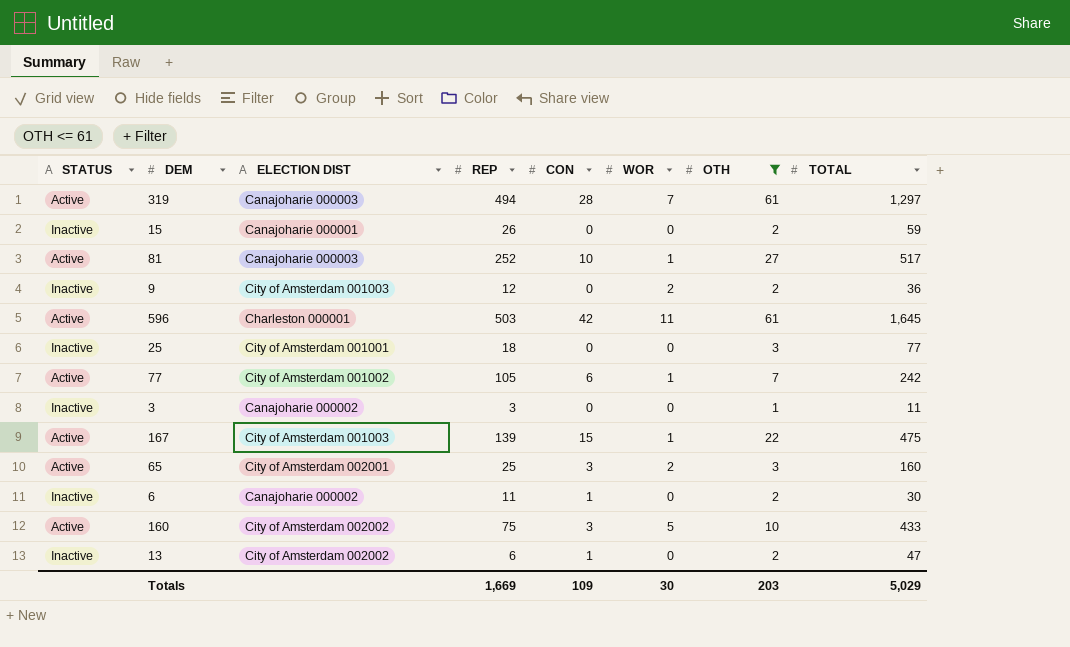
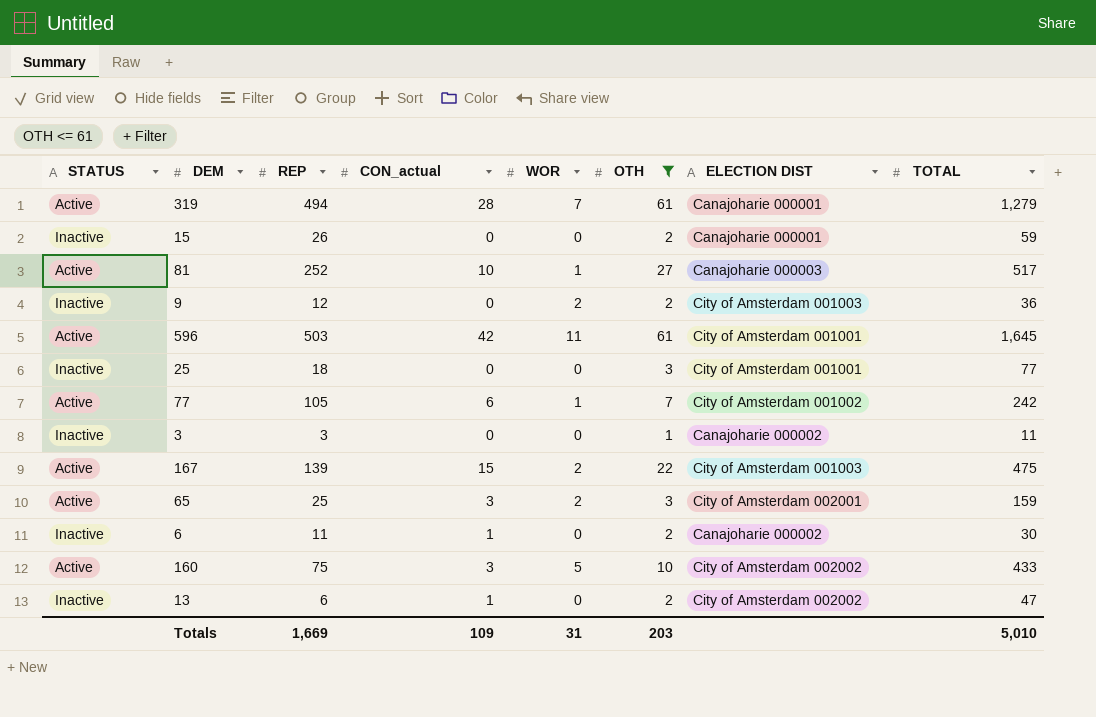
column name: CON -> CON_actual
column ELECTION DIST | position: 3 -> 7
319 | ELECTION DIST: Canajoharie 000003 -> Canajoharie 000001
319 | TOTAL: 1,297 -> 1,279
596 | ELECTION DIST: Charleston 000001 -> City of Amsterdam 001001
167 | WOR: 1 -> 2
65 | TOTAL: 160 -> 159
Totals | WOR: 30 -> 31
Totals | TOTAL: 5,029 -> 5,010

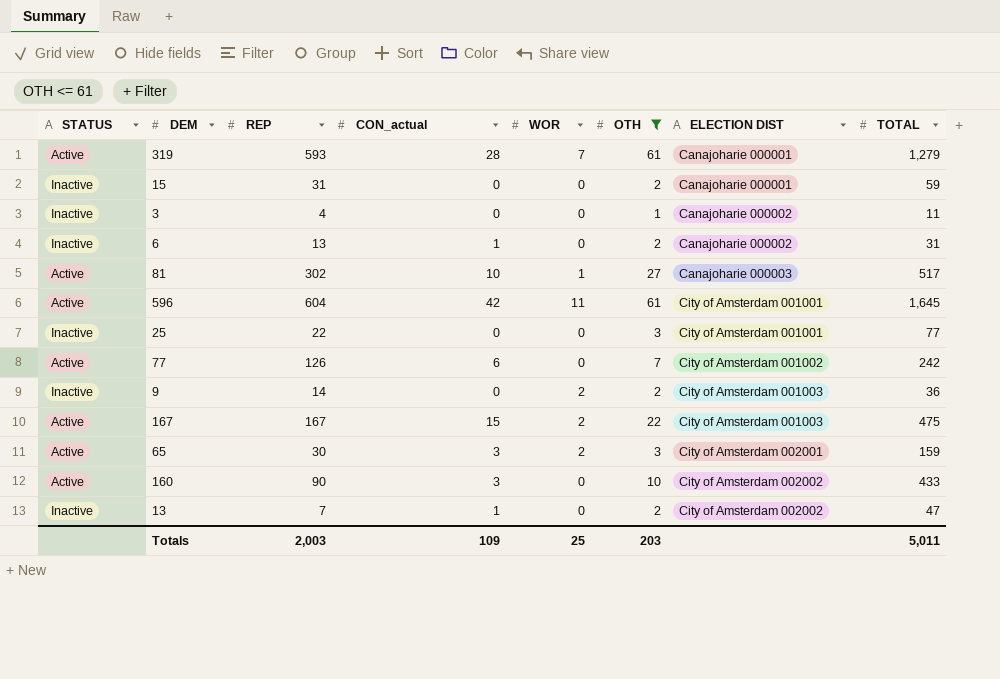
row order: none -> ELECTION DIST ascending
319 | REP: 494 -> 593
15 | REP: 26 -> 31
3 | REP: 3 -> 4
6 | REP: 11 -> 13
6 | TOTAL: 30 -> 31
81 | REP: 252 -> 302
596 | REP: 503 -> 604
25 | REP: 18 -> 22
77 | REP: 105 -> 126
77 | WOR: 1 -> 0
9 | REP: 12 -> 14
167 | REP: 139 -> 167
65 | REP: 25 -> 30
160 | REP: 75 -> 90
160 | WOR: 5 -> 0
13 | REP: 6 -> 7
Totals | REP: 1,669 -> 2,003
Totals | WOR: 31 -> 25
Totals | TOTAL: 5,010 -> 5,011

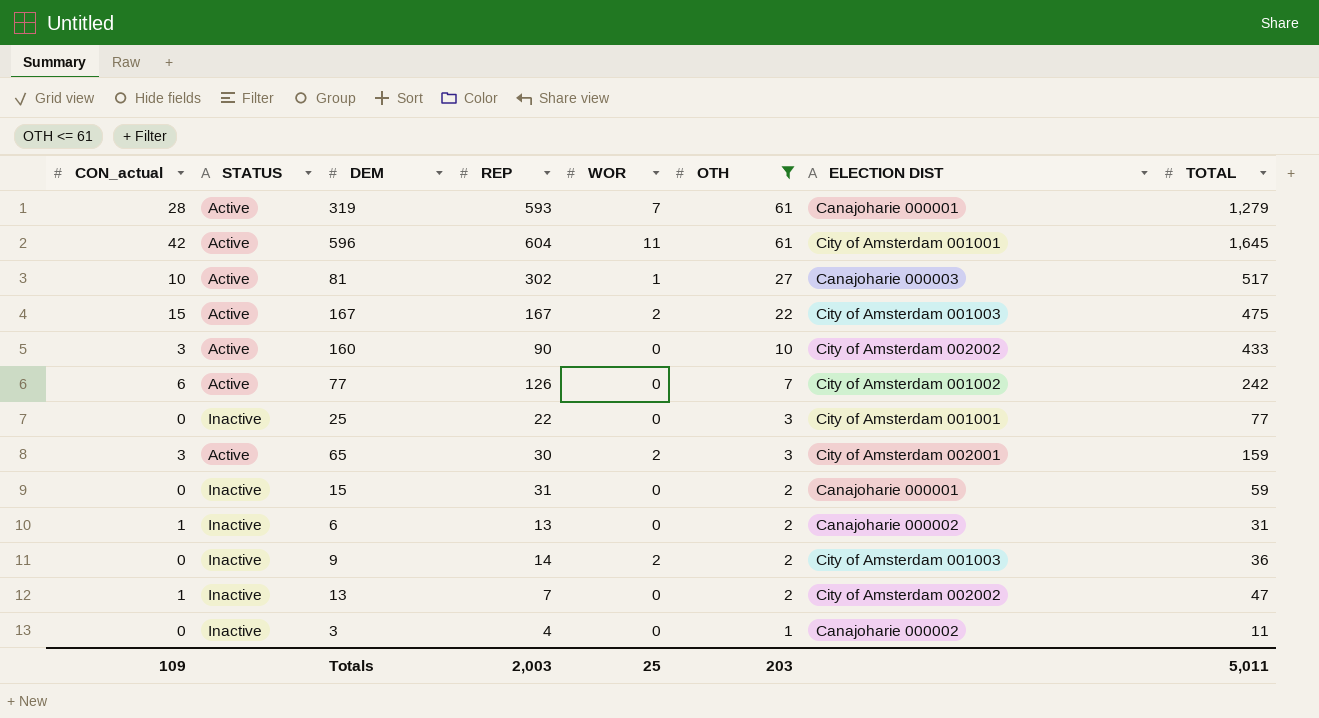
row order: ELECTION DIST ascending -> OTH descending
column CON_actual | position: 4 -> 1

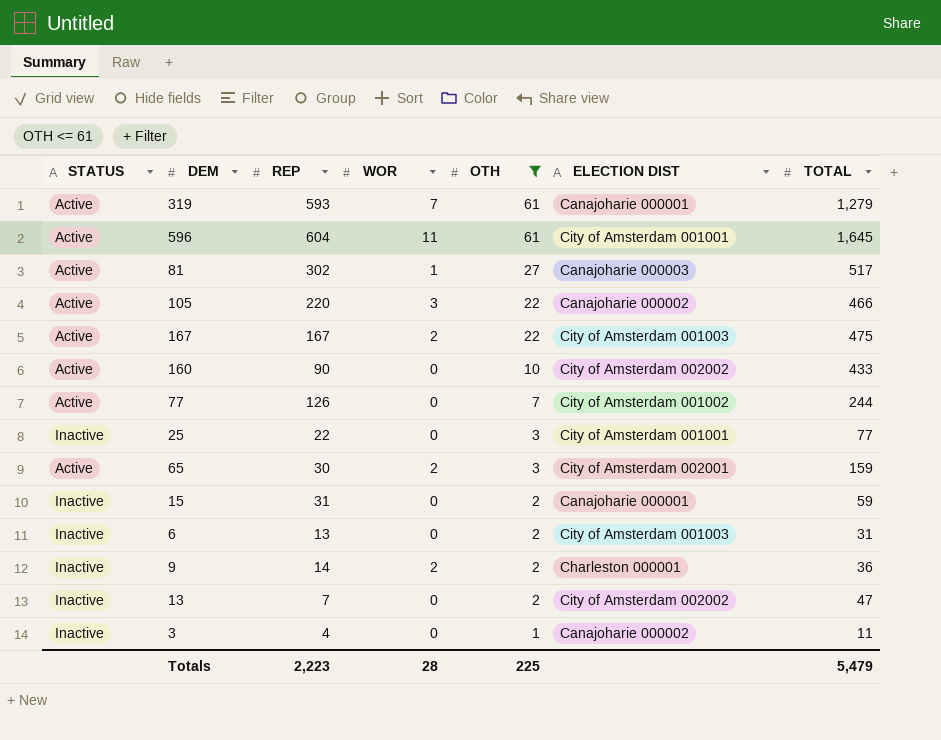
column CON_actual | position: 1 -> none
row 105: none -> Active | 220 | 3 | 22 | Canajoharie 000002 | 466
77 | TOTAL: 242 -> 244
6 | ELECTION DIST: Canajoharie 000002 -> City of Amsterdam 001003
9 | ELECTION DIST: City of Amsterdam 001003 -> Charleston 000001
Totals | REP: 2,003 -> 2,223
Totals | WOR: 25 -> 28
Totals | OTH: 203 -> 225
Totals | TOTAL: 5,011 -> 5,479

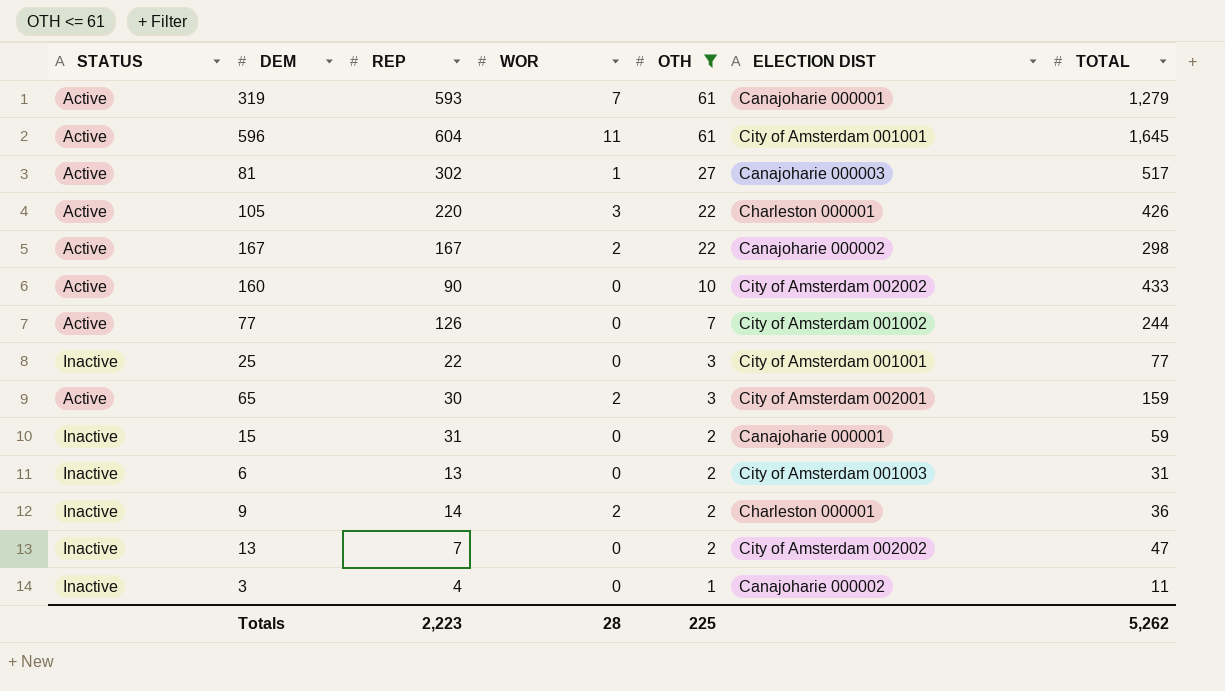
105 | ELECTION DIST: Canajoharie 000002 -> Charleston 000001
105 | TOTAL: 466 -> 426
167 | ELECTION DIST: City of Amsterdam 001003 -> Canajoharie 000002
167 | TOTAL: 475 -> 298
Totals | TOTAL: 5,479 -> 5,262

